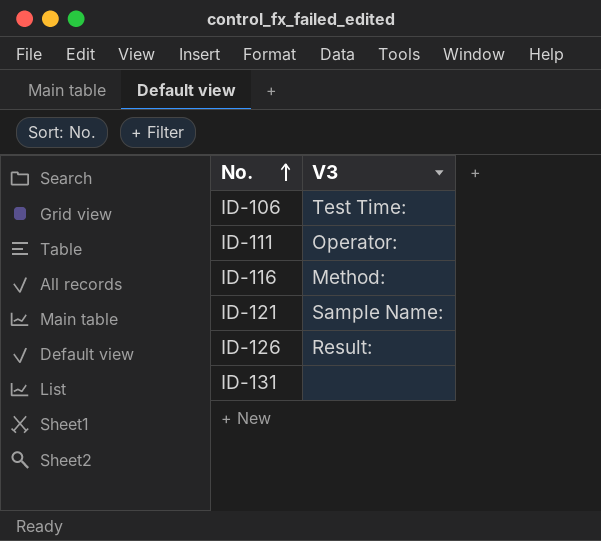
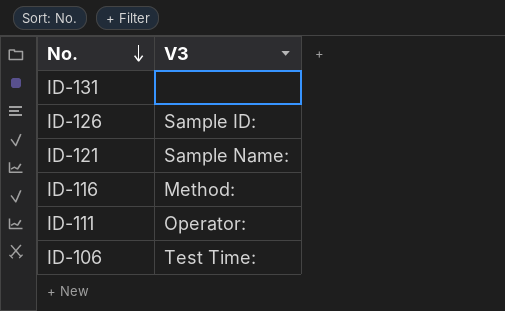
row order: No. ascending -> No. descending
ID-126 | V3: Result: -> Sample ID:

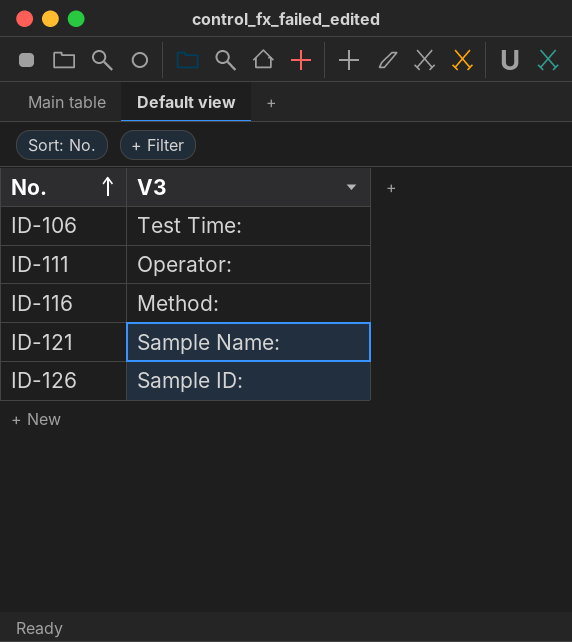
row order: No. descending -> No. ascending
row ID-131: none -> none

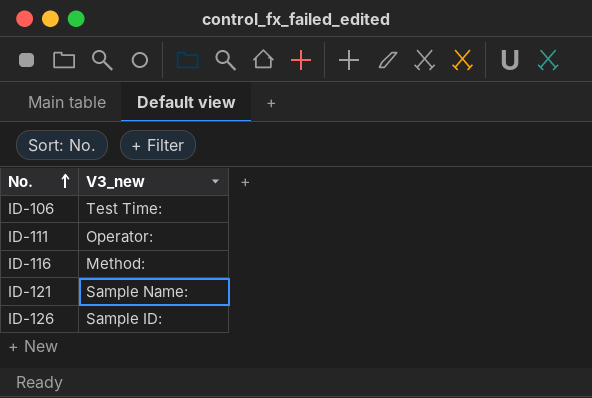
column name: V3 -> V3_new

